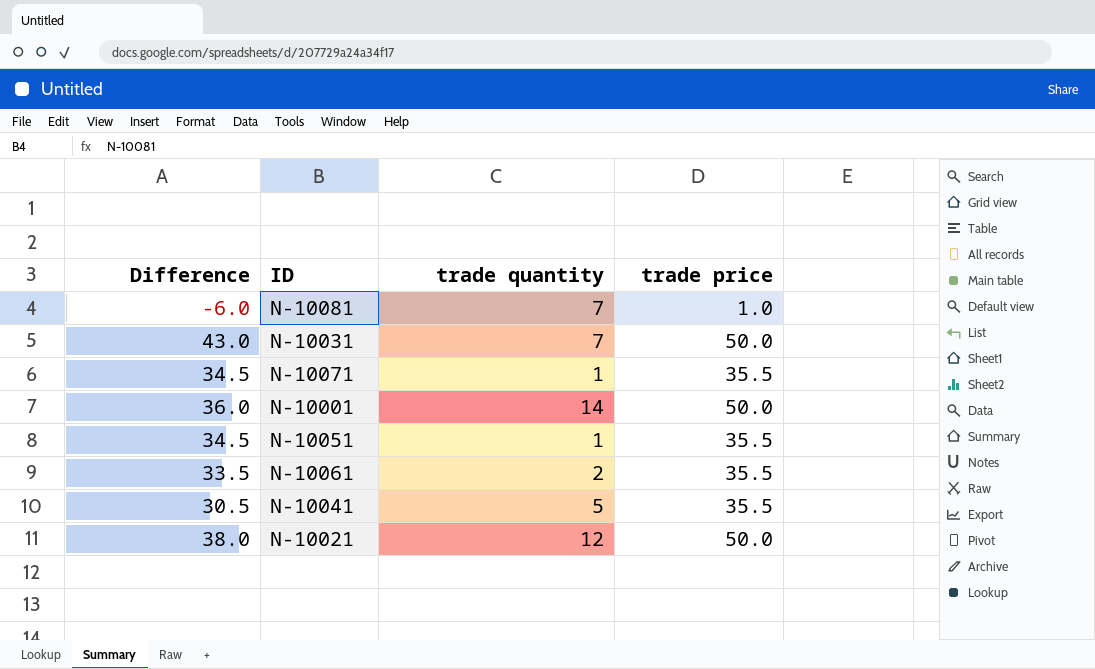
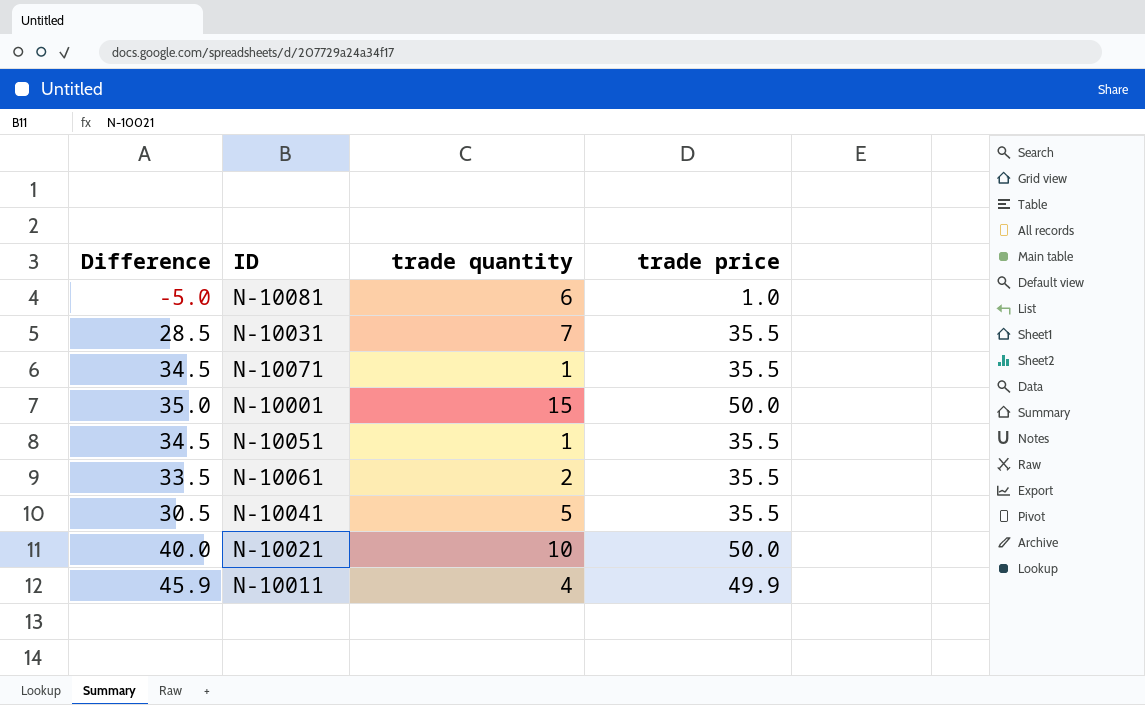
N-10081 | Difference: -6.0 -> -5.0
N-10081 | trade quantity: 7 -> 6
N-10031 | Difference: 43.0 -> 28.5
N-10031 | trade price: 50.0 -> 35.5
N-10001 | Difference: 36.0 -> 35.0
N-10001 | trade quantity: 14 -> 15
N-10021 | Difference: 38.0 -> 40.0
N-10021 | trade quantity: 12 -> 10
row N-10011: none -> 45.9 | 4 | 49.9

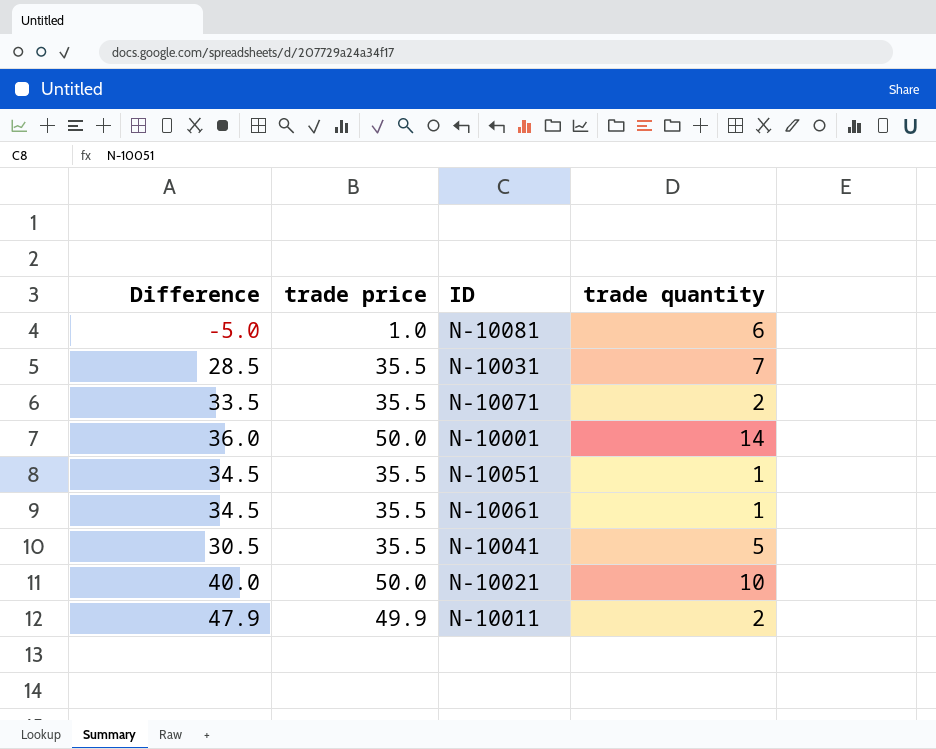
column trade price | position: 4 -> 2
N-10071 | Difference: 34.5 -> 33.5
N-10071 | trade quantity: 1 -> 2
N-10001 | Difference: 35.0 -> 36.0
N-10001 | trade quantity: 15 -> 14
N-10061 | Difference: 33.5 -> 34.5
N-10061 | trade quantity: 2 -> 1
N-10011 | Difference: 45.9 -> 47.9
N-10011 | trade quantity: 4 -> 2

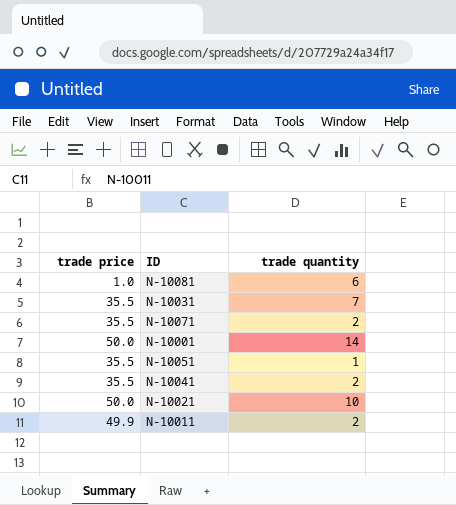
column Difference | formula: [trade price] - [trade quantity] -> none
row N-10061: 34.5 | 35.5 | 1 -> none
N-10041 | trade quantity: 5 -> 2

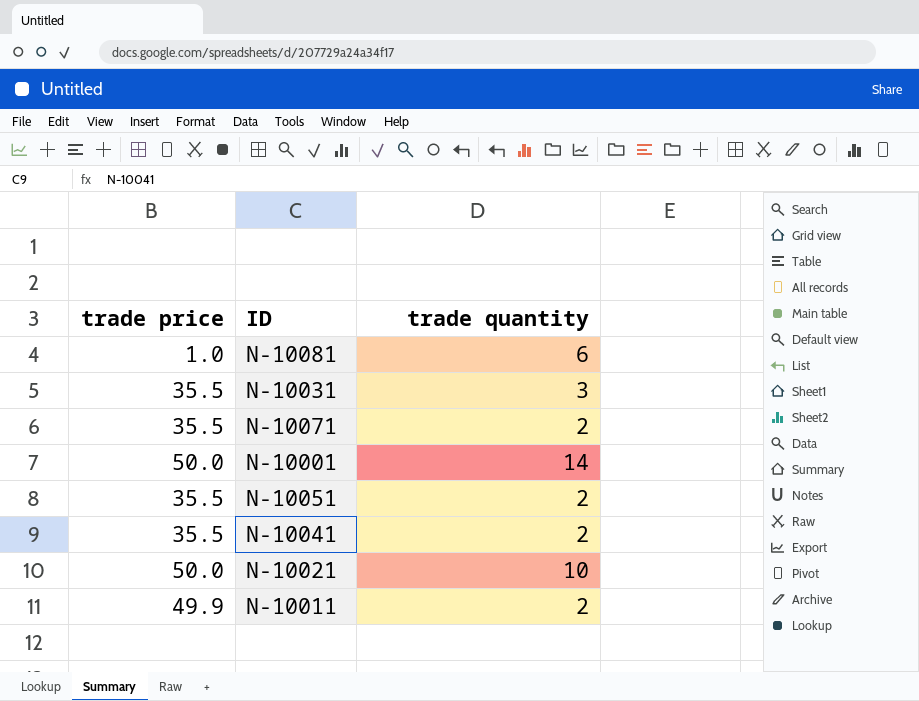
N-10031 | trade quantity: 7 -> 3
N-10051 | trade quantity: 1 -> 2

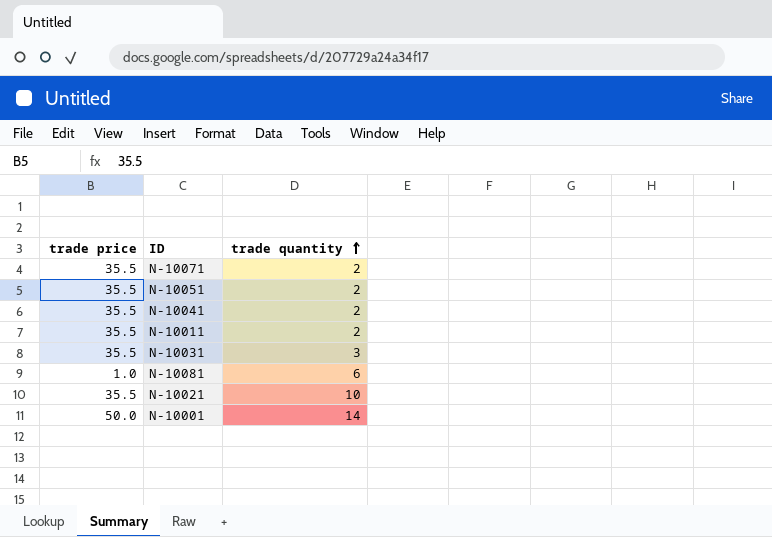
row order: none -> trade quantity ascending
N-10011 | trade price: 49.9 -> 35.5
N-10021 | trade price: 50.0 -> 35.5

